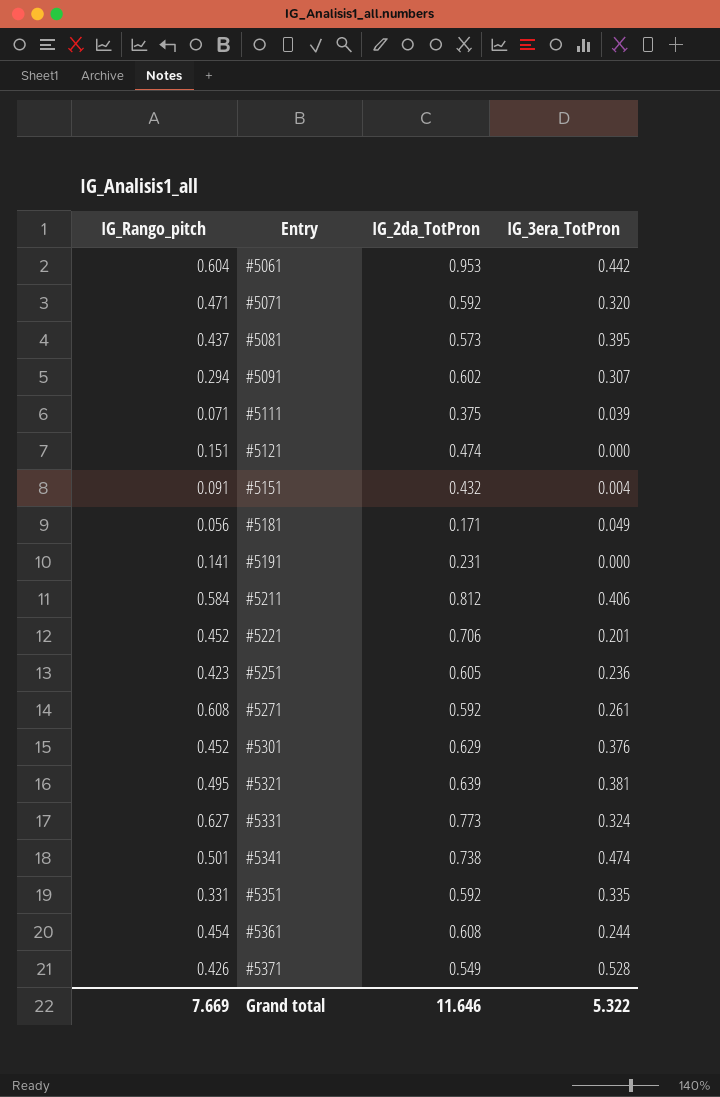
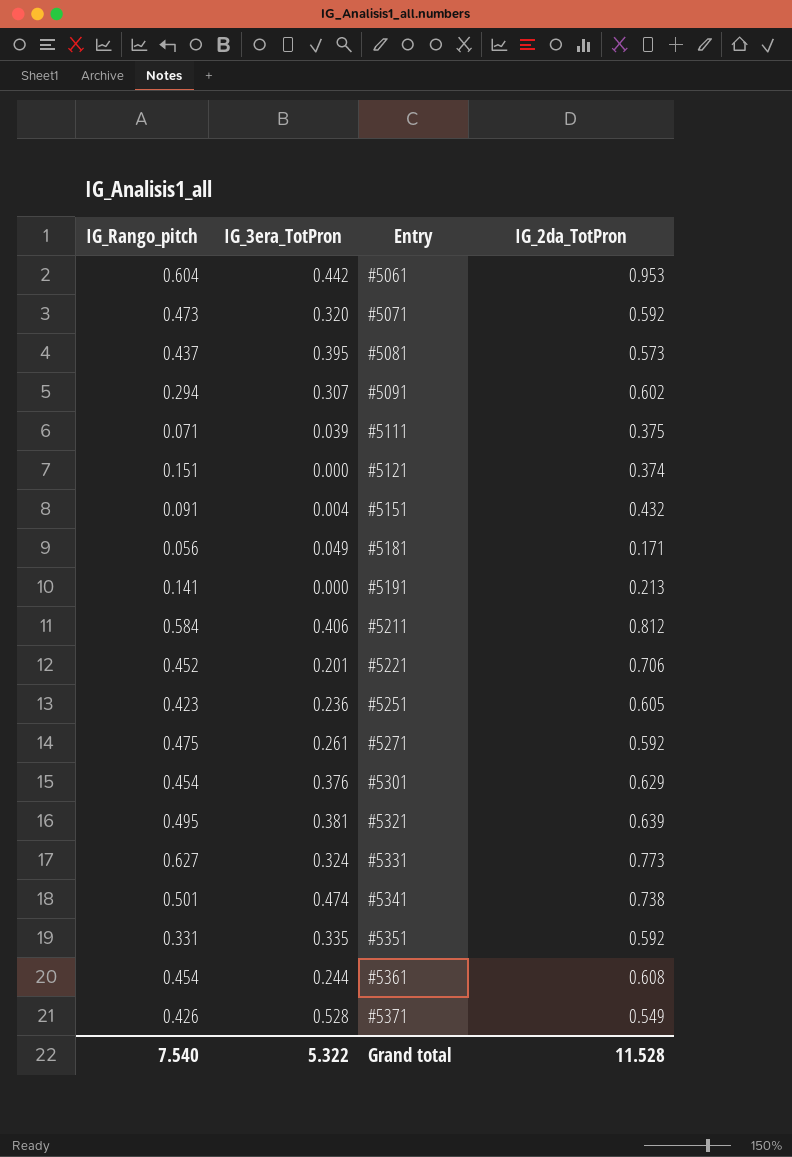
column IG_3era_TotPron | position: 4 -> 2
#5071 | IG_Rango_pitch: 0.471 -> 0.473
#5121 | IG_2da_TotPron: 0.474 -> 0.374
#5191 | IG_2da_TotPron: 0.231 -> 0.213
#5271 | IG_Rango_pitch: 0.608 -> 0.475
#5301 | IG_Rango_pitch: 0.452 -> 0.454
Grand total | IG_Rango_pitch: 7.669 -> 7.540
Grand total | IG_2da_TotPron: 11.646 -> 11.528

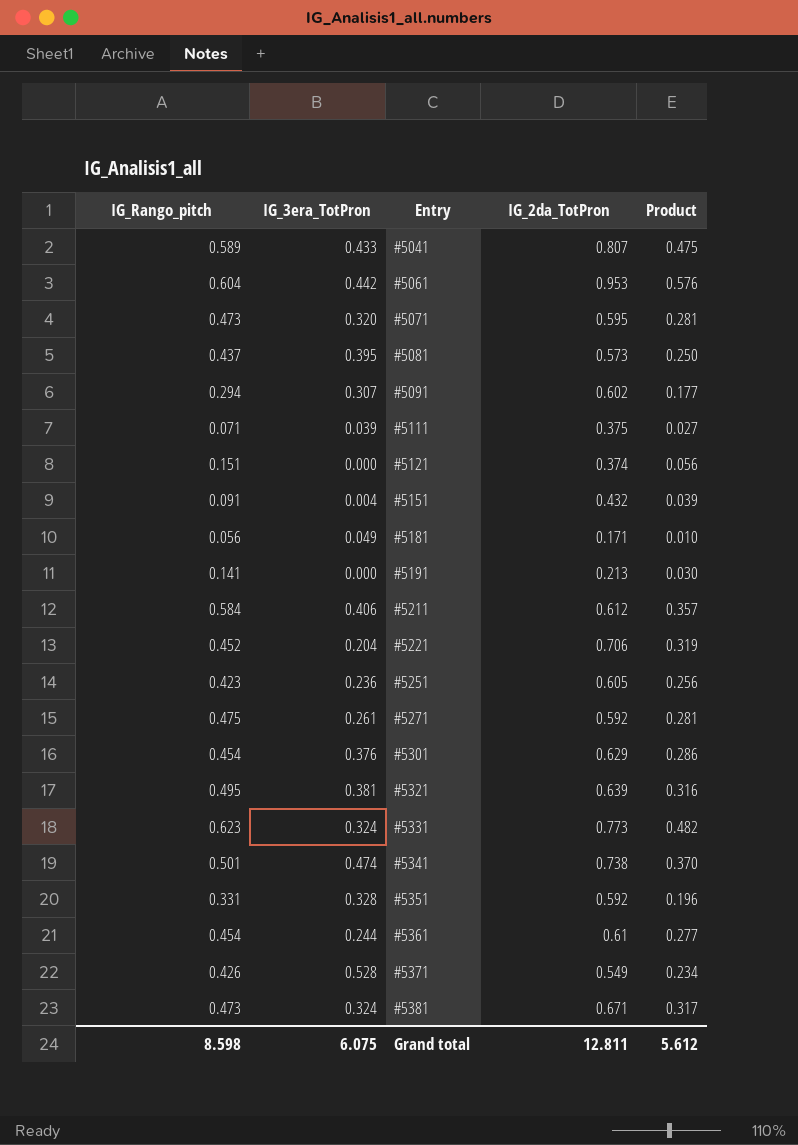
column Product | formula: none -> [IG_Rango_pitch] * [IG_2da_TotPron]
row #5041: none -> 0.589 | 0.433 | 0.807 | 0.475
#5071 | IG_2da_TotPron: 0.592 -> 0.595
#5211 | IG_2da_TotPron: 0.812 -> 0.612
#5221 | IG_3era_TotPron: 0.201 -> 0.204
#5331 | IG_Rango_pitch: 0.627 -> 0.623
#5351 | IG_3era_TotPron: 0.335 -> 0.328
#5361 | IG_2da_TotPron: 0.608 -> 0.61
row #5381: none -> 0.473 | 0.324 | 0.671 | 0.317
Grand total | IG_Rango_pitch: 7.540 -> 8.598
Grand total | IG_3era_TotPron: 5.322 -> 6.075
Grand total | IG_2da_TotPron: 11.528 -> 12.811

